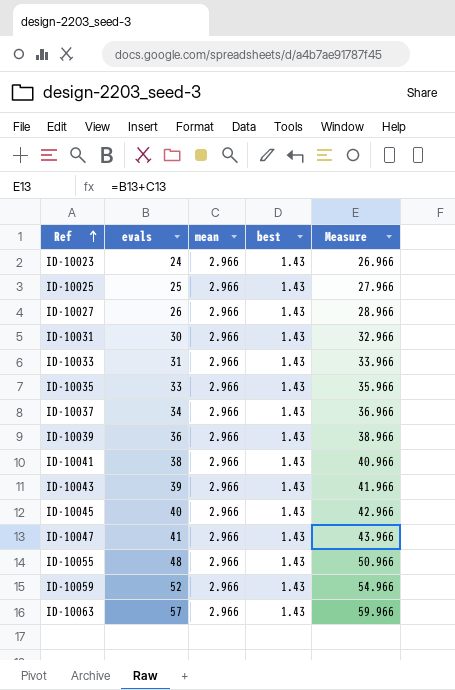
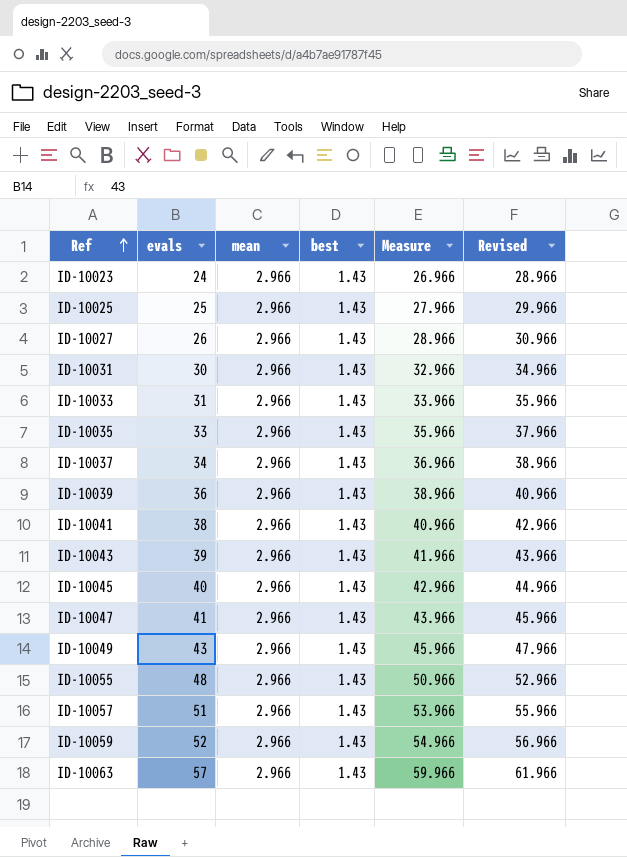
column Revised | formula: none -> [Measure] + 2
row ID-10049: none -> 43 | 2.966 | 1.43 | 45.966 | 47.966
row ID-10057: none -> 51 | 2.966 | 1.43 | 53.966 | 55.966

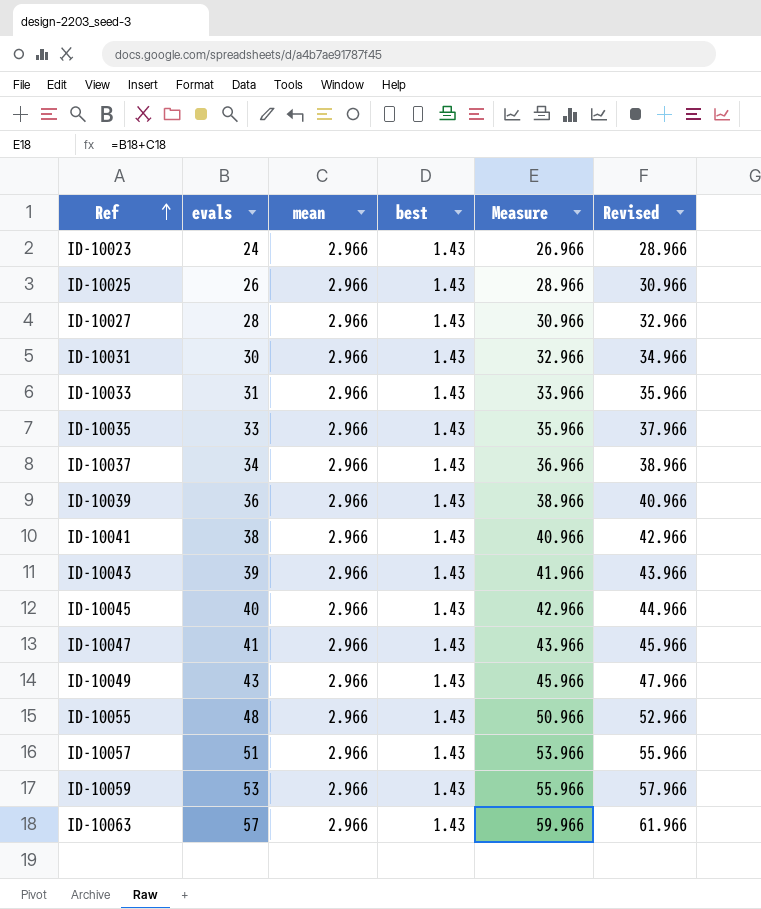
ID-10025 | evals: 25 -> 26
ID-10025 | Measure: 27.966 -> 28.966
ID-10025 | Revised: 29.966 -> 30.966
ID-10027 | evals: 26 -> 28
ID-10027 | Measure: 28.966 -> 30.966
ID-10027 | Revised: 30.966 -> 32.966
ID-10059 | evals: 52 -> 53
ID-10059 | Measure: 54.966 -> 55.966
ID-10059 | Revised: 56.966 -> 57.966

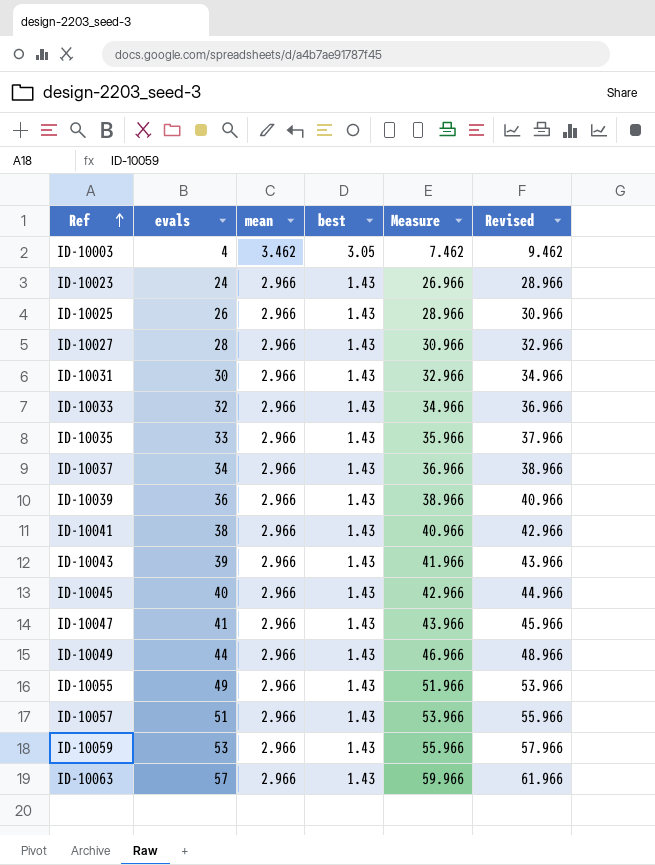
row ID-10003: none -> 4 | 3.462 | 3.05 | 7.462 | 9.462
ID-10033 | evals: 31 -> 32
ID-10033 | Measure: 33.966 -> 34.966
ID-10033 | Revised: 35.966 -> 36.966
ID-10049 | evals: 43 -> 44
ID-10049 | Measure: 45.966 -> 46.966
ID-10049 | Revised: 47.966 -> 48.966
ID-10055 | evals: 48 -> 49
ID-10055 | Measure: 50.966 -> 51.966
ID-10055 | Revised: 52.966 -> 53.966

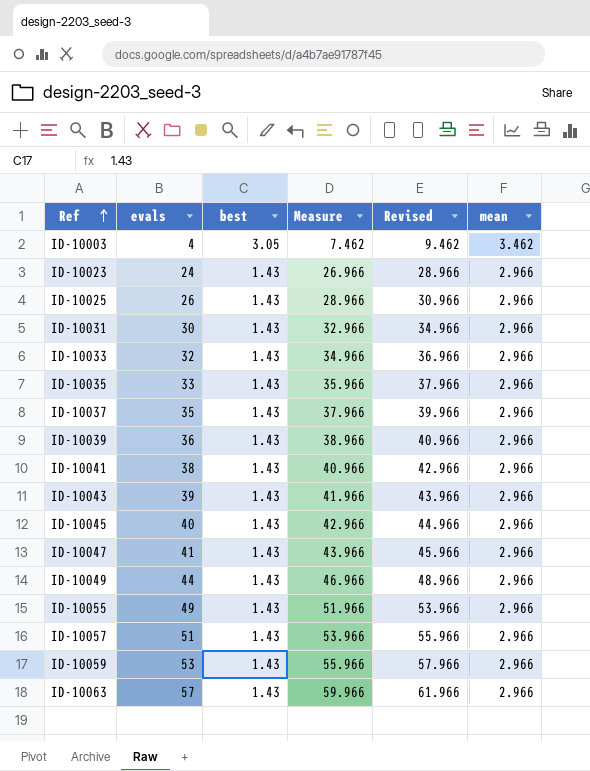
column mean | position: 3 -> 6
row ID-10027: 28 | 2.966 | 1.43 | 30.966 | 32.966 -> none
ID-10037 | evals: 34 -> 35
ID-10037 | Measure: 36.966 -> 37.966
ID-10037 | Revised: 38.966 -> 39.966

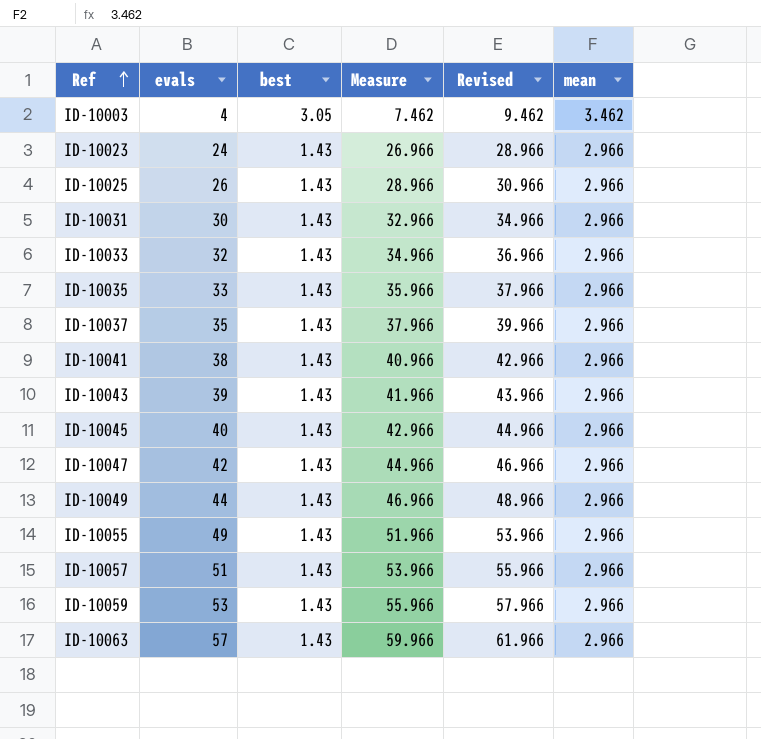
row ID-10039: 36 | 1.43 | 38.966 | 40.966 | 2.966 -> none
ID-10047 | evals: 41 -> 42
ID-10047 | Measure: 43.966 -> 44.966
ID-10047 | Revised: 45.966 -> 46.966

